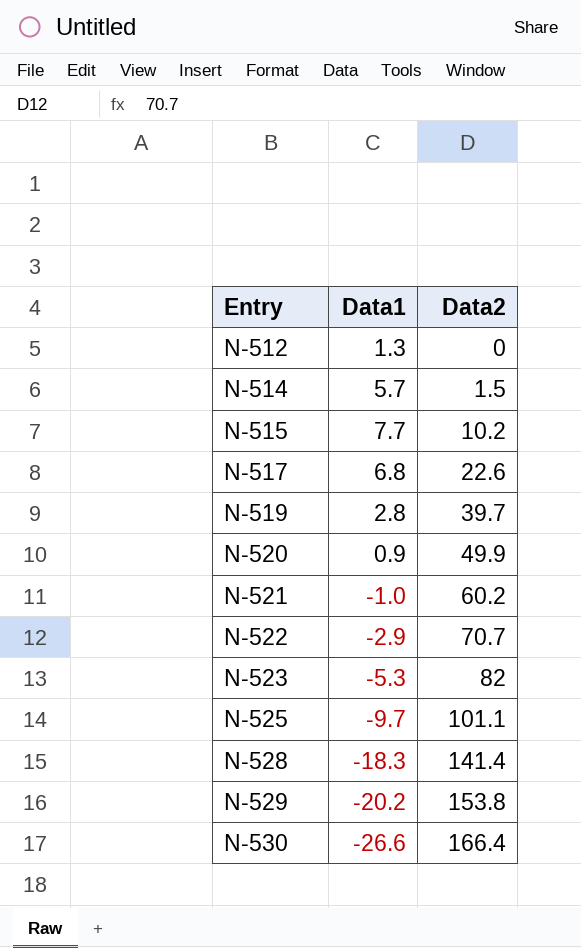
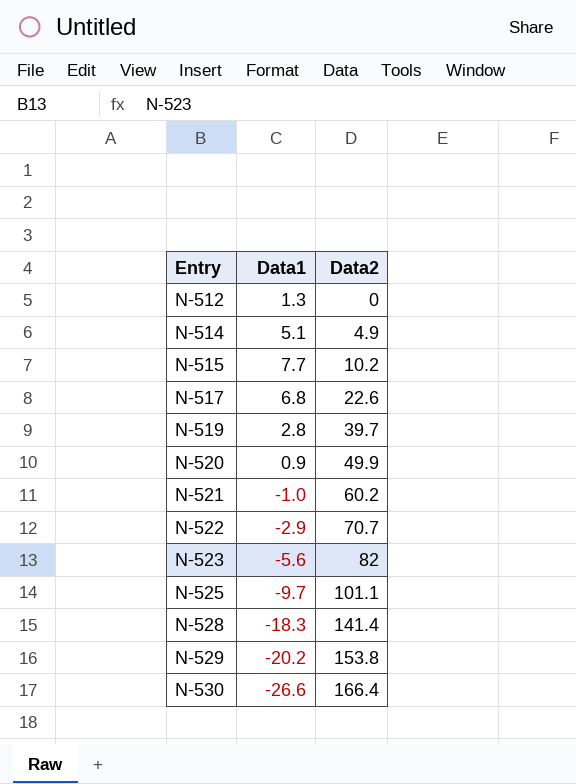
N-514 | Data1: 5.7 -> 5.1
N-514 | Data2: 1.5 -> 4.9
N-523 | Data1: -5.3 -> -5.6

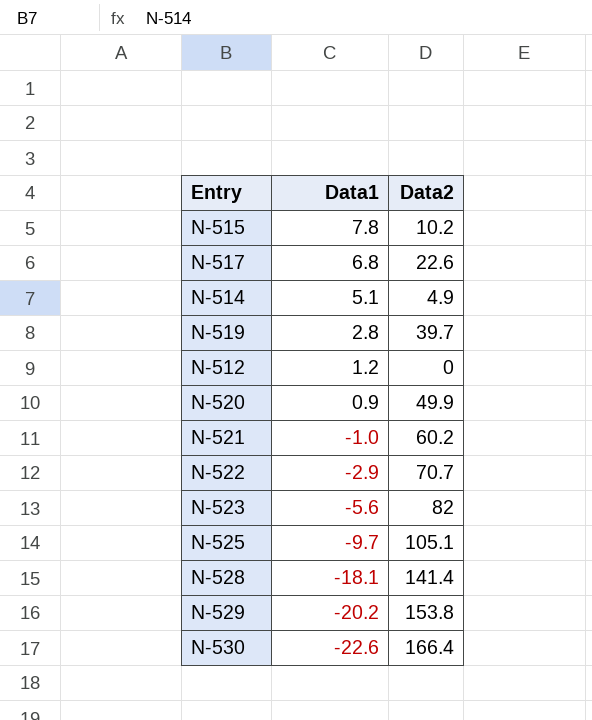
row order: Entry ascending -> Data1 descending
N-515 | Data1: 7.7 -> 7.8
N-512 | Data1: 1.3 -> 1.2
N-525 | Data2: 101.1 -> 105.1
N-528 | Data1: -18.3 -> -18.1
N-530 | Data1: -26.6 -> -22.6

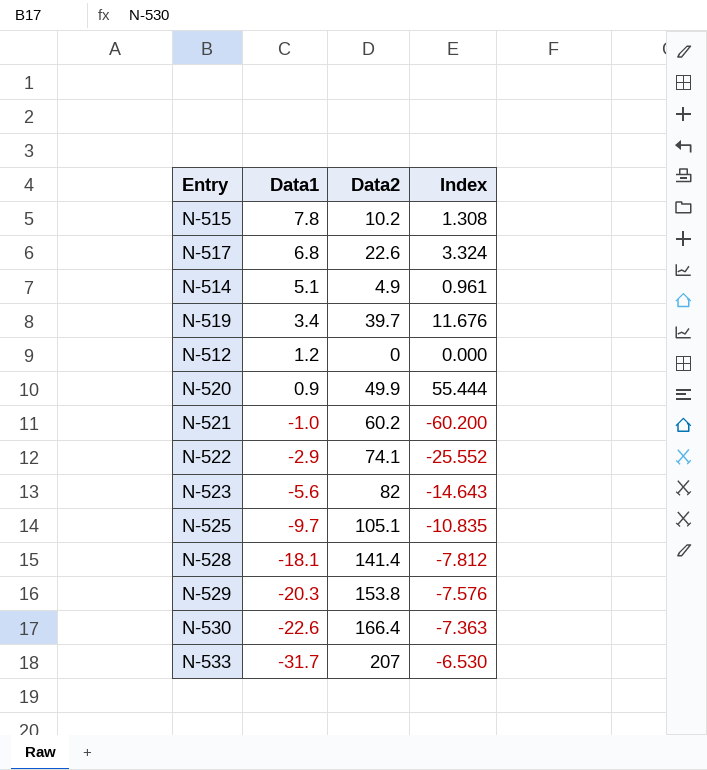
column Index | formula: none -> [Data2] / [Data1]
N-519 | Data1: 2.8 -> 3.4
N-522 | Data2: 70.7 -> 74.1
N-529 | Data1: -20.2 -> -20.3
row N-533: none -> -31.7 | 207 | -6.530

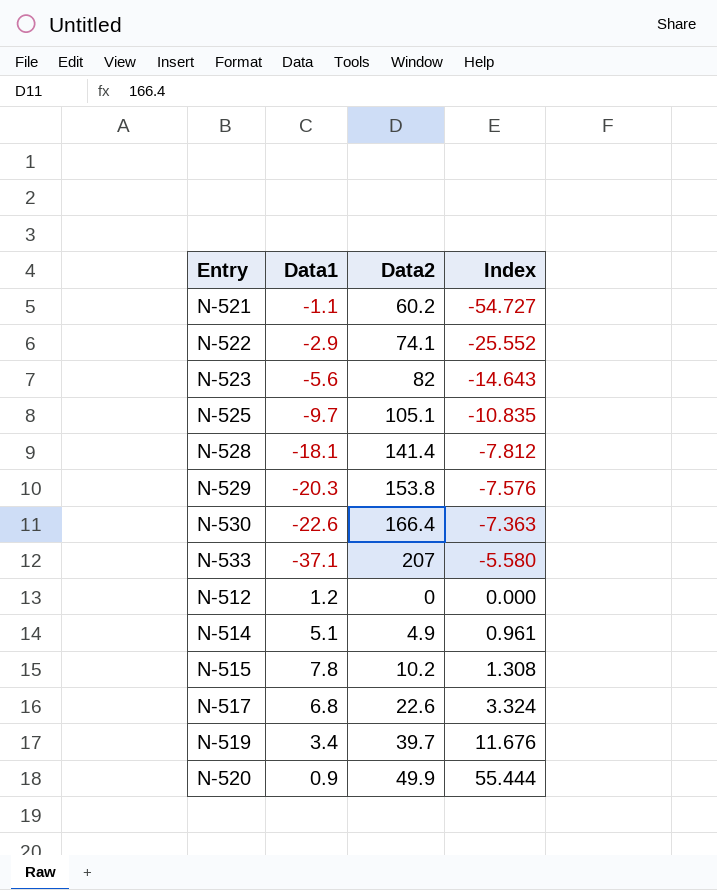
row order: Data1 descending -> Index ascending
N-521 | Data1: -1.0 -> -1.1
N-521 | Index: -60.200 -> -54.727
N-533 | Data1: -31.7 -> -37.1
N-533 | Index: -6.530 -> -5.580

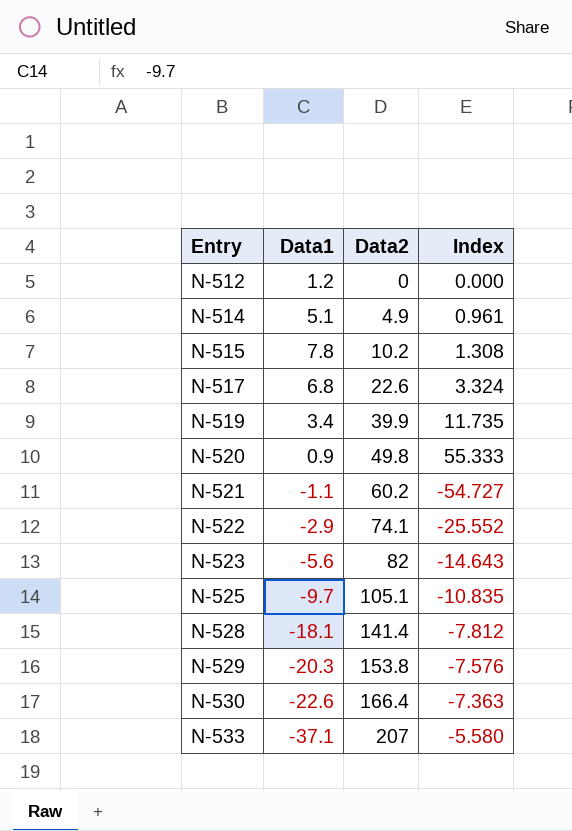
row order: Index ascending -> Entry ascending
N-519 | Data2: 39.7 -> 39.9
N-519 | Index: 11.676 -> 11.735
N-520 | Data2: 49.9 -> 49.8
N-520 | Index: 55.444 -> 55.333

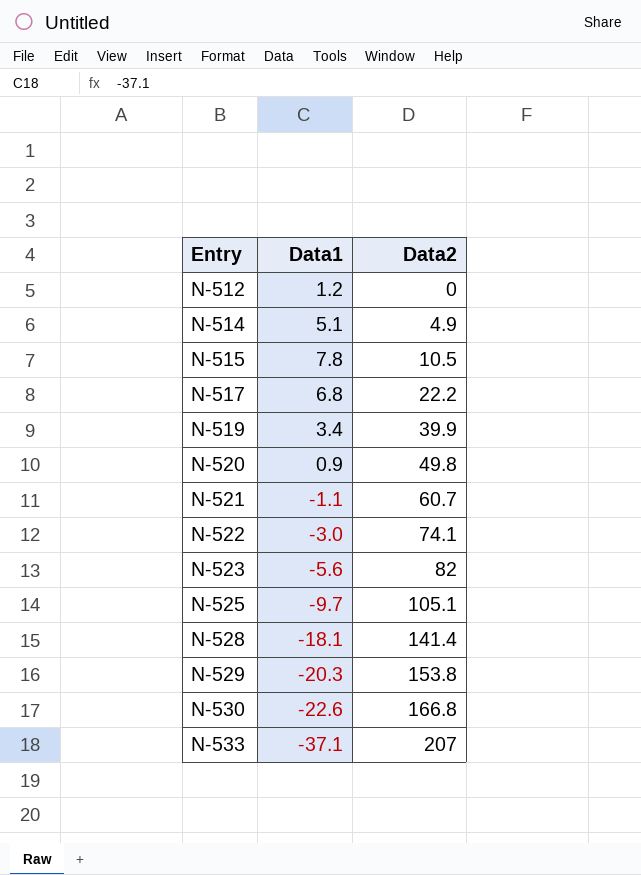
column Index | formula: [Data2] / [Data1] -> none
N-515 | Data2: 10.2 -> 10.5
N-517 | Data2: 22.6 -> 22.2
N-521 | Data2: 60.2 -> 60.7
N-522 | Data1: -2.9 -> -3.0
N-530 | Data2: 166.4 -> 166.8

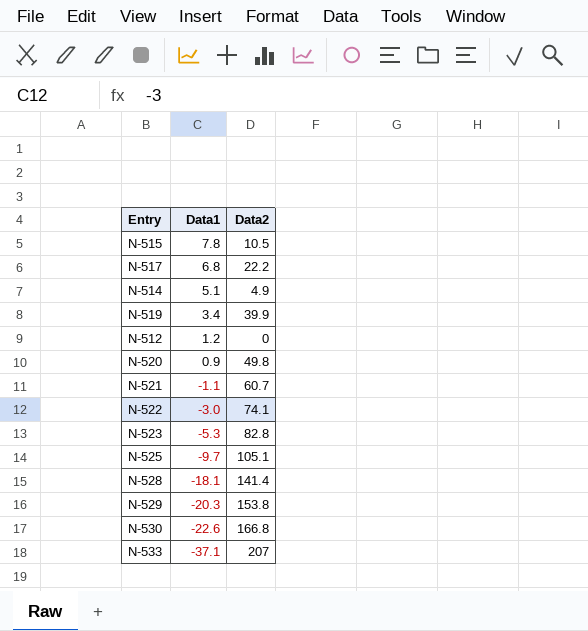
row order: Entry ascending -> Data1 descending
N-523 | Data1: -5.6 -> -5.3
N-523 | Data2: 82 -> 82.8

